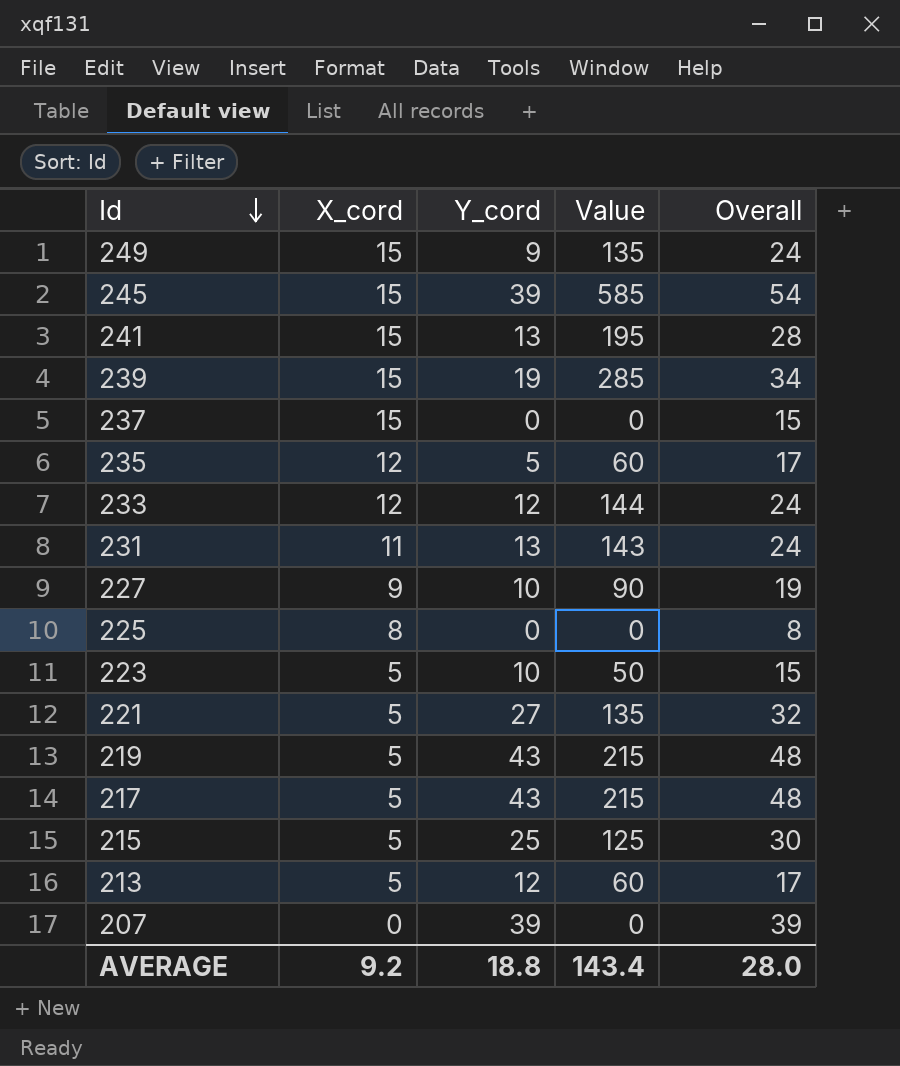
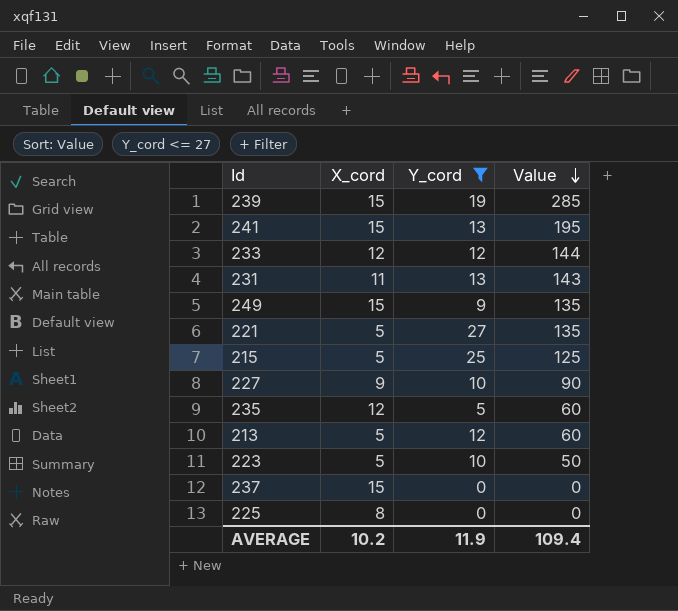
filter: none -> Y_cord <= 27
row order: Id descending -> Value descending
column Overall | formula: [X_cord] + [Y_cord] -> none
AVERAGE | X_cord: 9.2 -> 10.2
AVERAGE | Y_cord: 18.8 -> 11.9
AVERAGE | Value: 143.4 -> 109.4

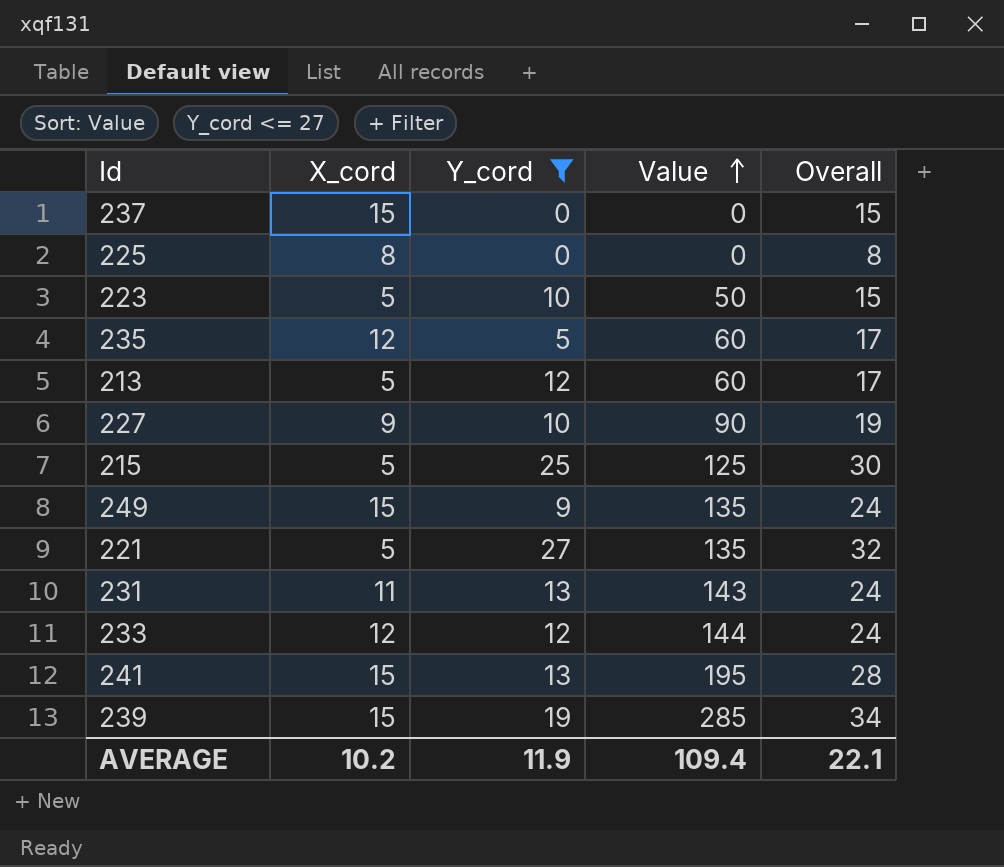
row order: Value descending -> Value ascending
column Overall | formula: none -> [X_cord] + [Y_cord]

